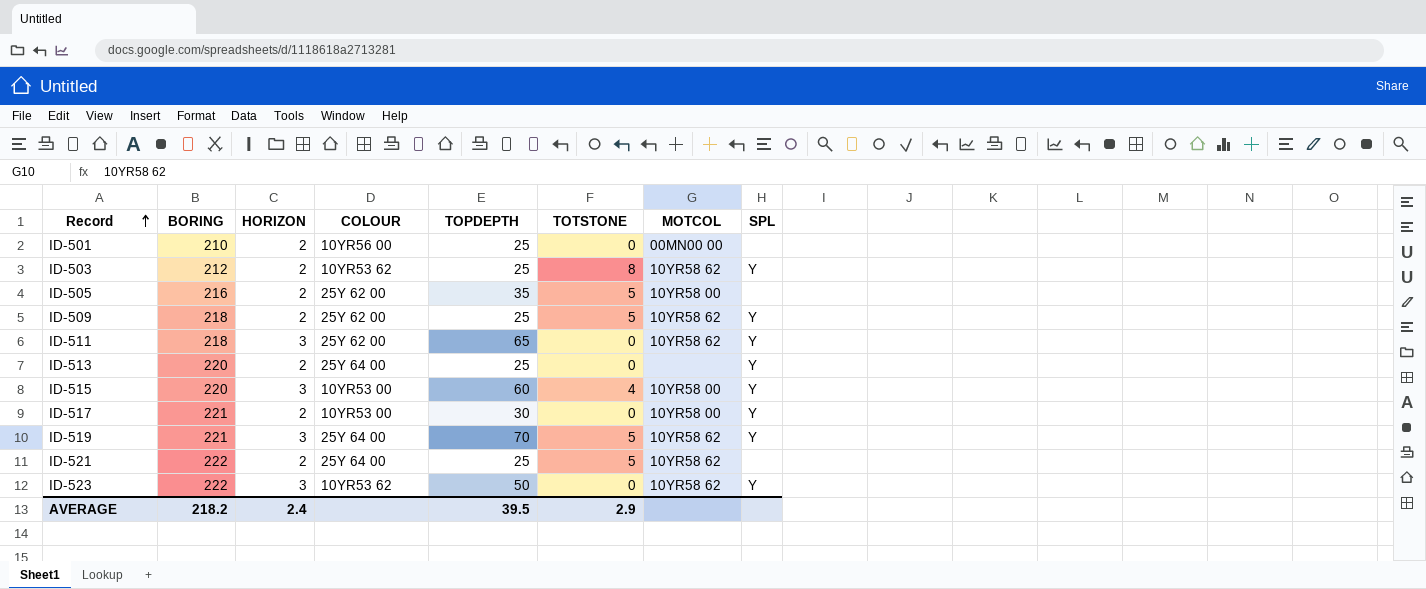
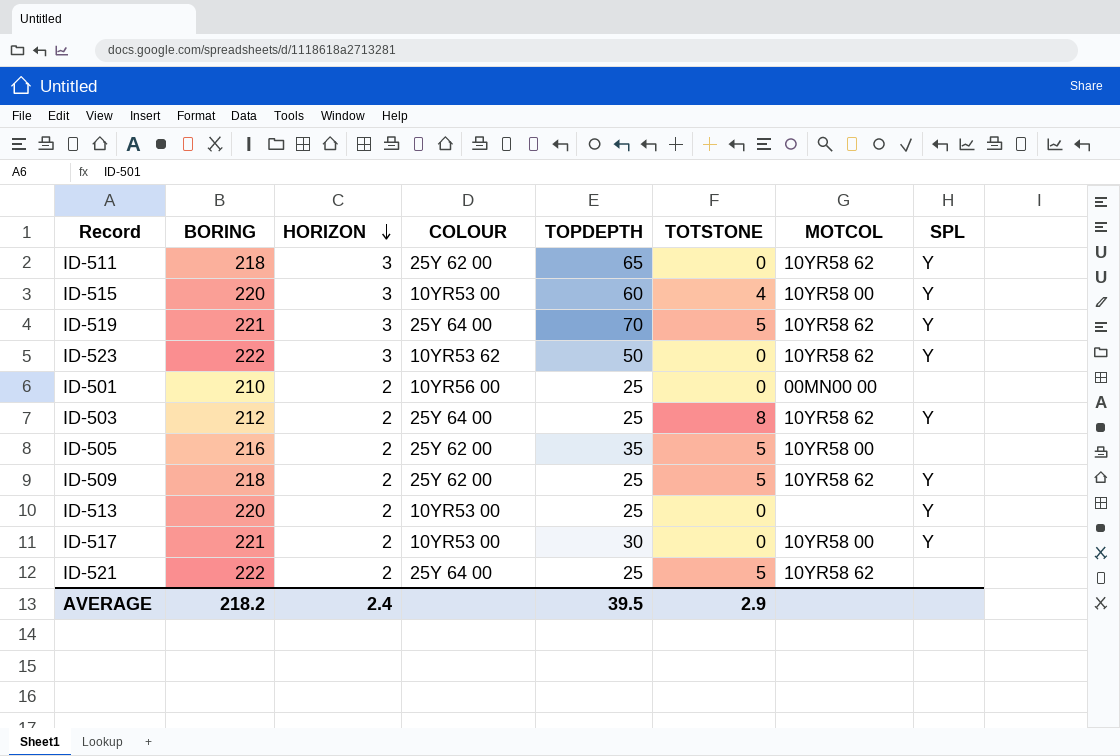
row order: Record ascending -> HORIZON descending
ID-503 | COLOUR: 10YR53 62 -> 25Y 64 00
ID-513 | COLOUR: 25Y 64 00 -> 10YR53 00

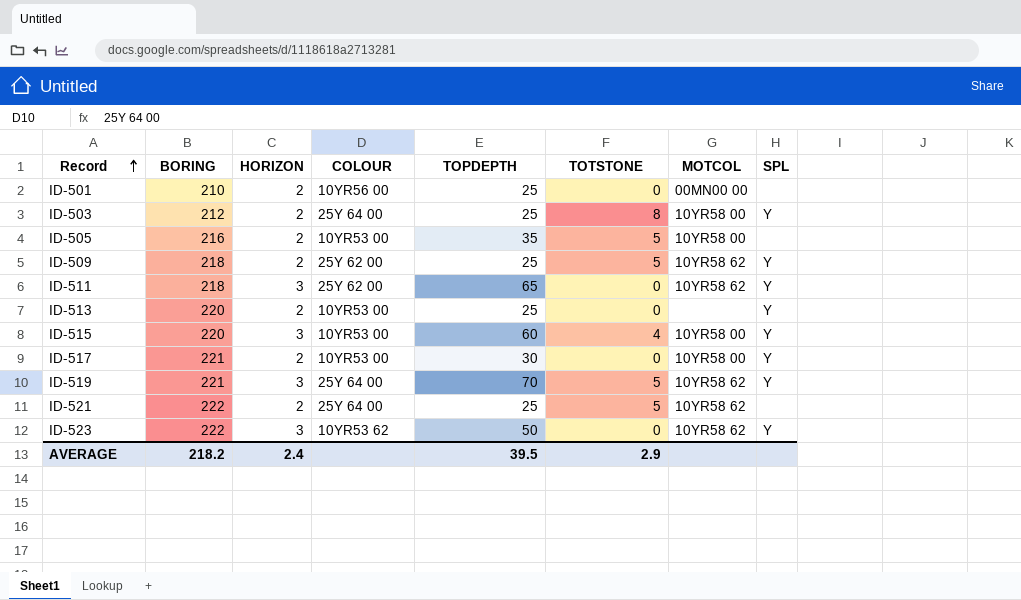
row order: HORIZON descending -> Record ascending
ID-503 | MOTCOL: 10YR58 62 -> 10YR58 00
ID-505 | COLOUR: 25Y 62 00 -> 10YR53 00

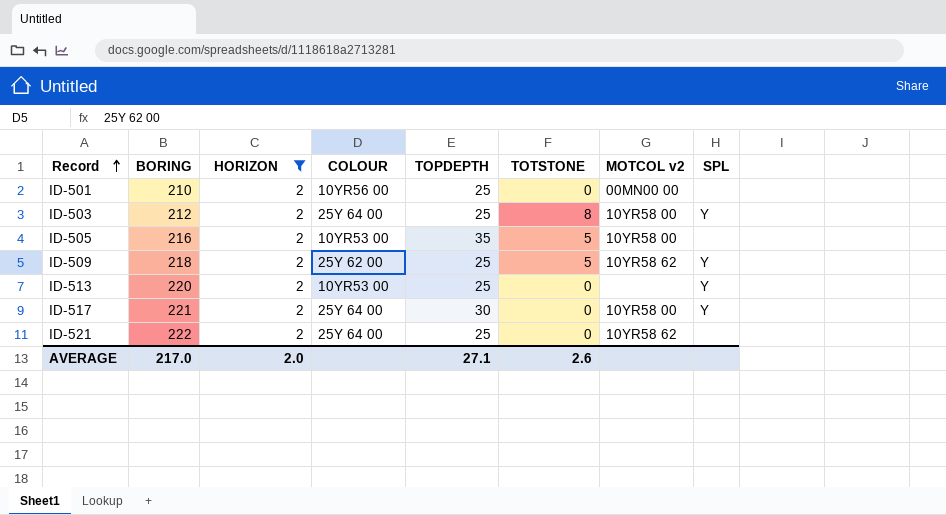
filter: none -> HORIZON = 2
column name: MOTCOL -> MOTCOL v2
ID-517 | COLOUR: 10YR53 00 -> 25Y 64 00
ID-521 | TOTSTONE: 5 -> 0
AVERAGE | BORING: 218.2 -> 217.0
AVERAGE | HORIZON: 2.4 -> 2.0
AVERAGE | TOPDEPTH: 39.5 -> 27.1
AVERAGE | TOTSTONE: 2.9 -> 2.6

